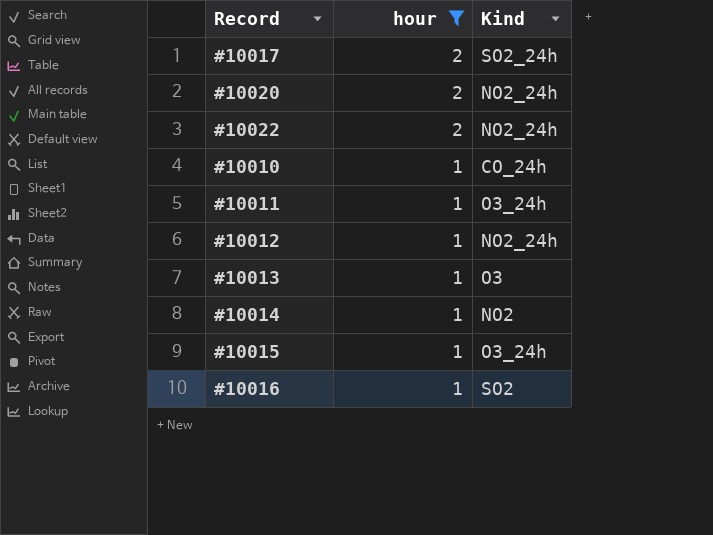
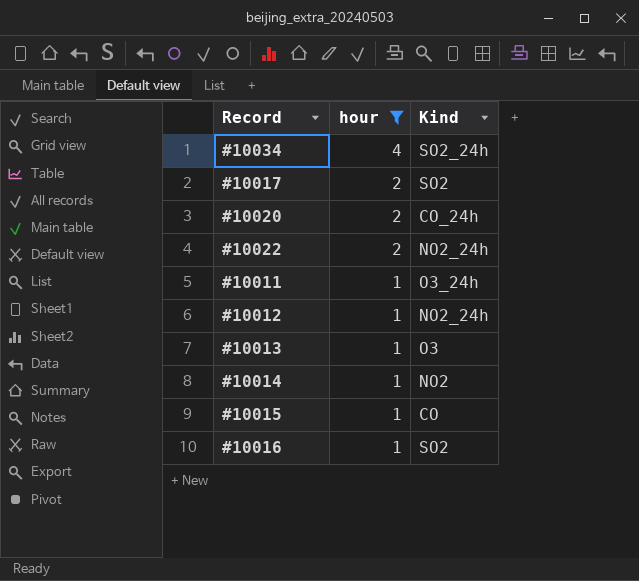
row #10010: 1 | CO_24h -> none
row #10034: none -> 4 | SO2_24h
#10017 | Kind: SO2_24h -> SO2
#10020 | Kind: NO2_24h -> CO_24h
#10015 | Kind: O3_24h -> CO

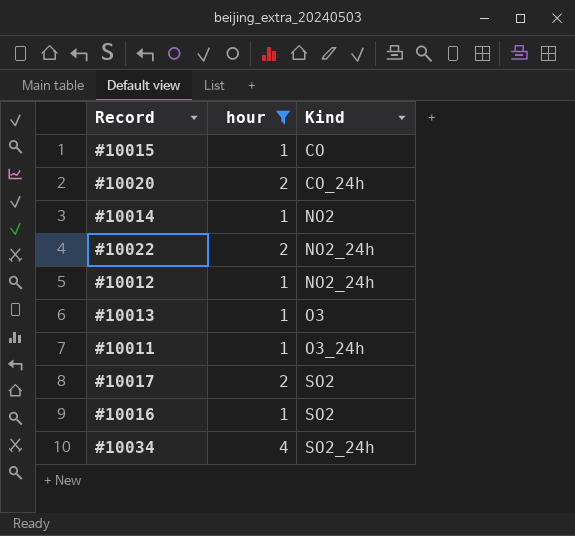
row order: hour descending -> Kind ascending

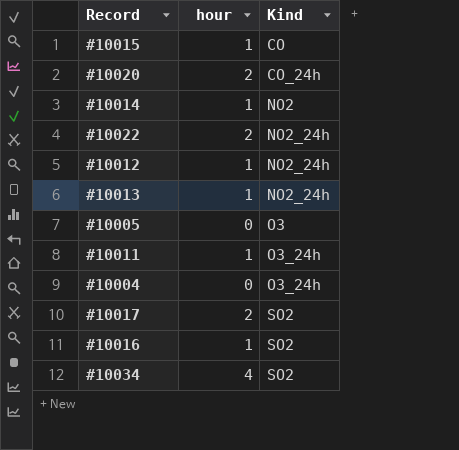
filter: hour != 0 -> none
#10013 | Kind: O3 -> NO2_24h
#10034 | Kind: SO2_24h -> SO2

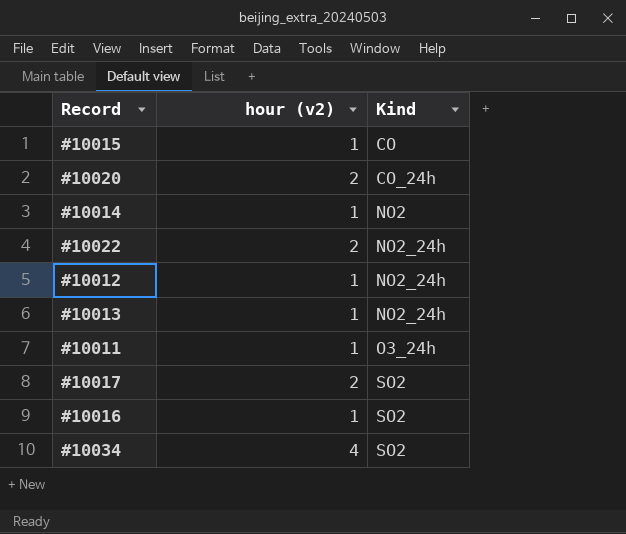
column name: hour -> hour (v2)
row #10005: 0 | O3 -> none
row #10004: 0 | O3_24h -> none

